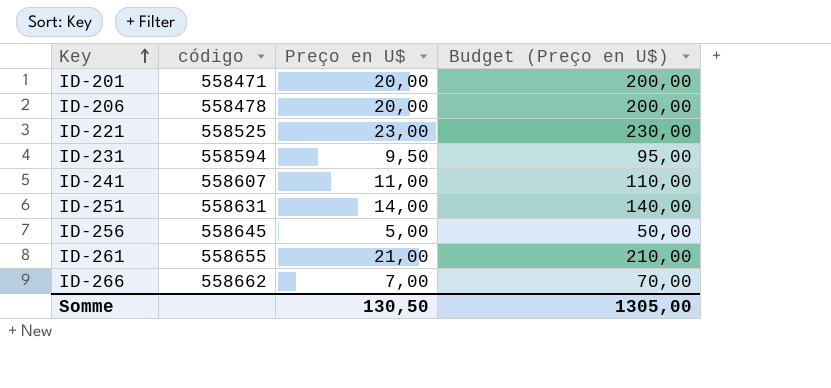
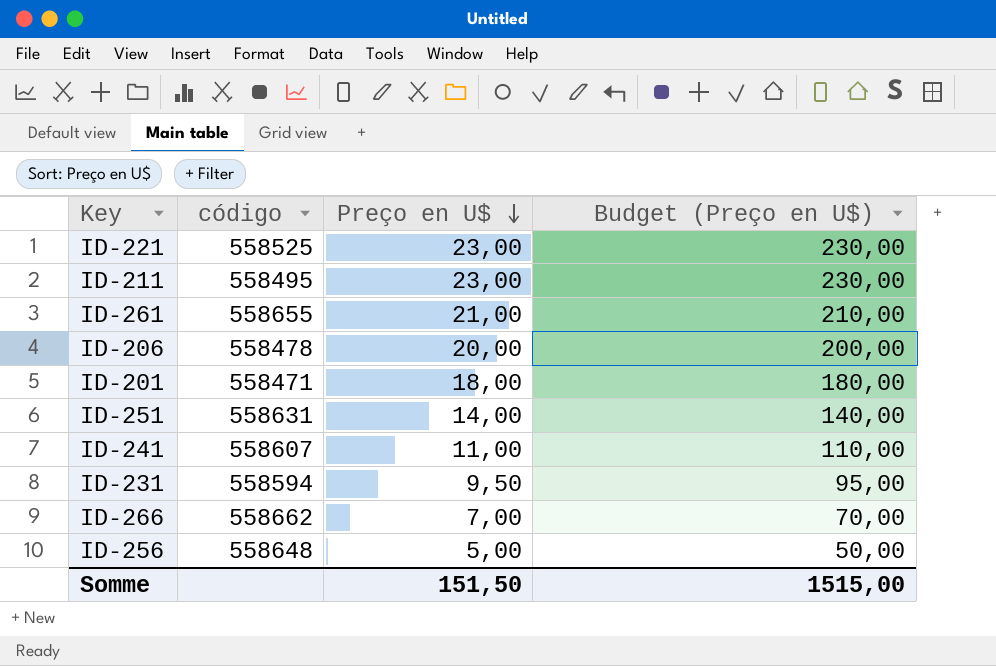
row order: Key ascending -> Preço en U$ descending
row ID-211: none -> 558495 | 23,00 | 230,00
ID-201 | Preço en U$: 20,00 -> 18,00
ID-201 | Budget (Preço en U$): 200,00 -> 180,00
ID-256 | código: 558645 -> 558648
Somme | Preço en U$: 130,50 -> 151,50
Somme | Budget (Preço en U$): 1305,00 -> 1515,00

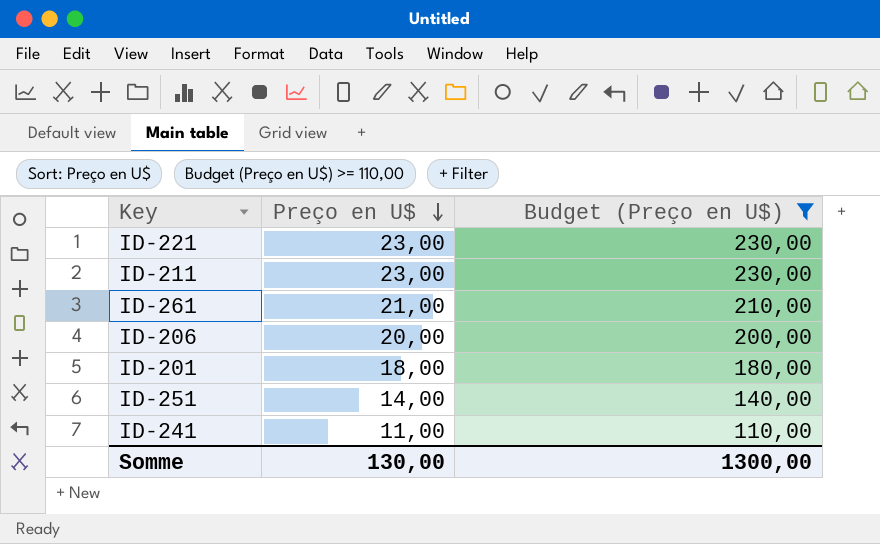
filter: none -> Budget (Preço en U$) >= 110,00
column código | position: 2 -> none
Somme | Preço en U$: 151,50 -> 130,00
Somme | Budget (Preço en U$): 1515,00 -> 1300,00

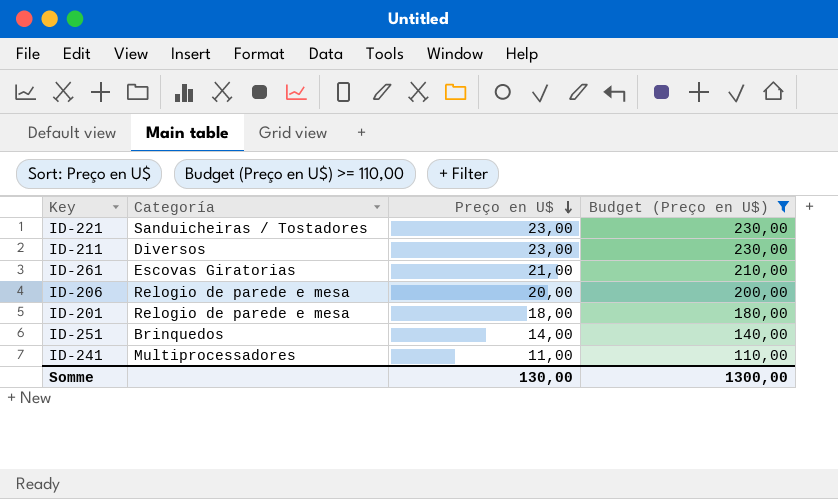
column Categoría | position: none -> 2

